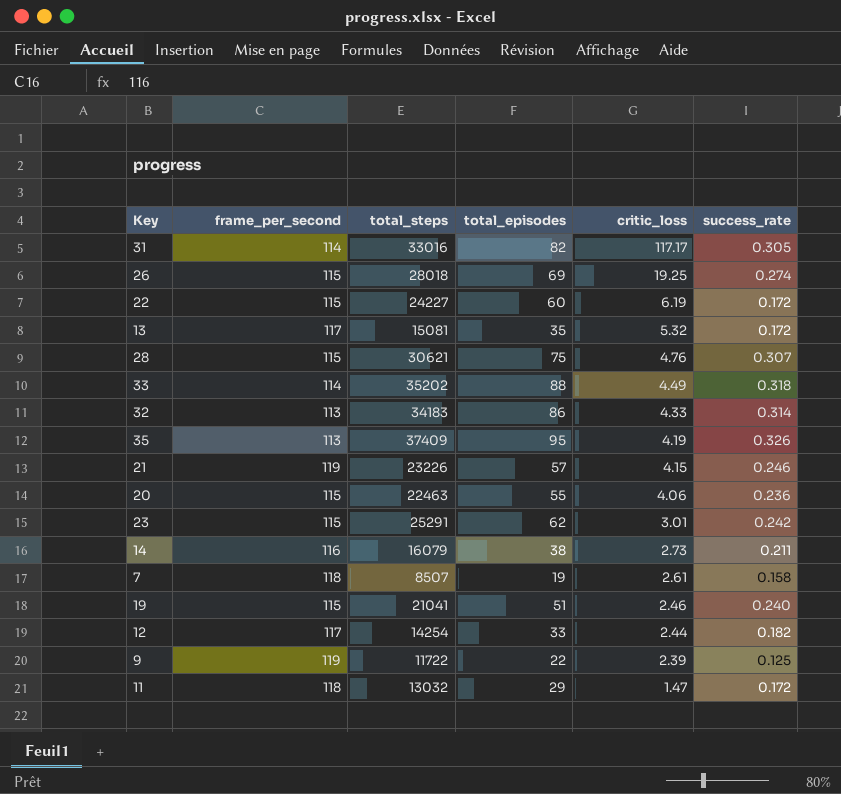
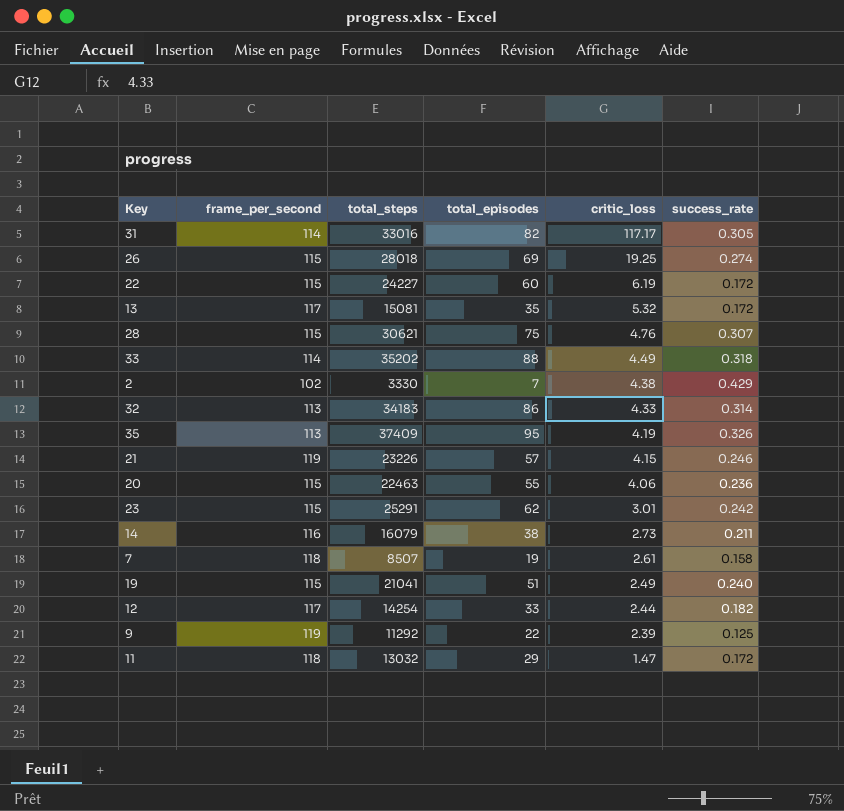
row 2: none -> 102 | 3330 | 7 | 4.38 | 0.429
19 | critic_loss: 2.46 -> 2.49
9 | total_steps: 11722 -> 11292

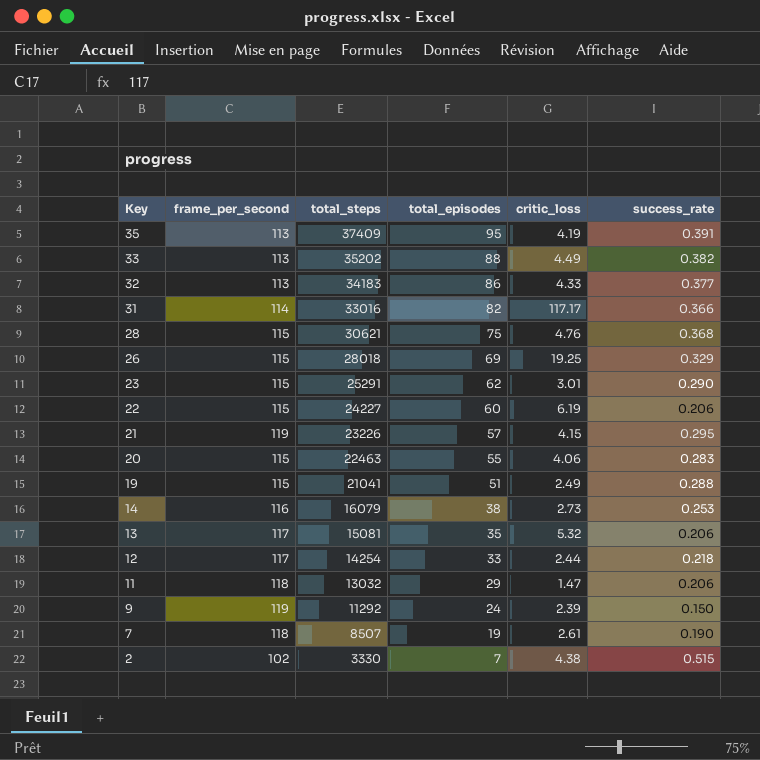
row order: critic_loss descending -> Key descending
35 | success_rate: 0.326 -> 0.391
33 | frame_per_second: 114 -> 113
33 | success_rate: 0.318 -> 0.382
32 | success_rate: 0.314 -> 0.377
31 | success_rate: 0.305 -> 0.366
28 | success_rate: 0.307 -> 0.368
26 | success_rate: 0.274 -> 0.329
23 | success_rate: 0.242 -> 0.290
22 | success_rate: 0.172 -> 0.206
21 | success_rate: 0.246 -> 0.295
20 | success_rate: 0.236 -> 0.283
19 | success_rate: 0.240 -> 0.288
14 | success_rate: 0.211 -> 0.253
13 | success_rate: 0.172 -> 0.206
12 | success_rate: 0.182 -> 0.218
11 | success_rate: 0.172 -> 0.206
9 | total_episodes: 22 -> 24
9 | success_rate: 0.125 -> 0.150
7 | success_rate: 0.158 -> 0.190
2 | success_rate: 0.429 -> 0.515

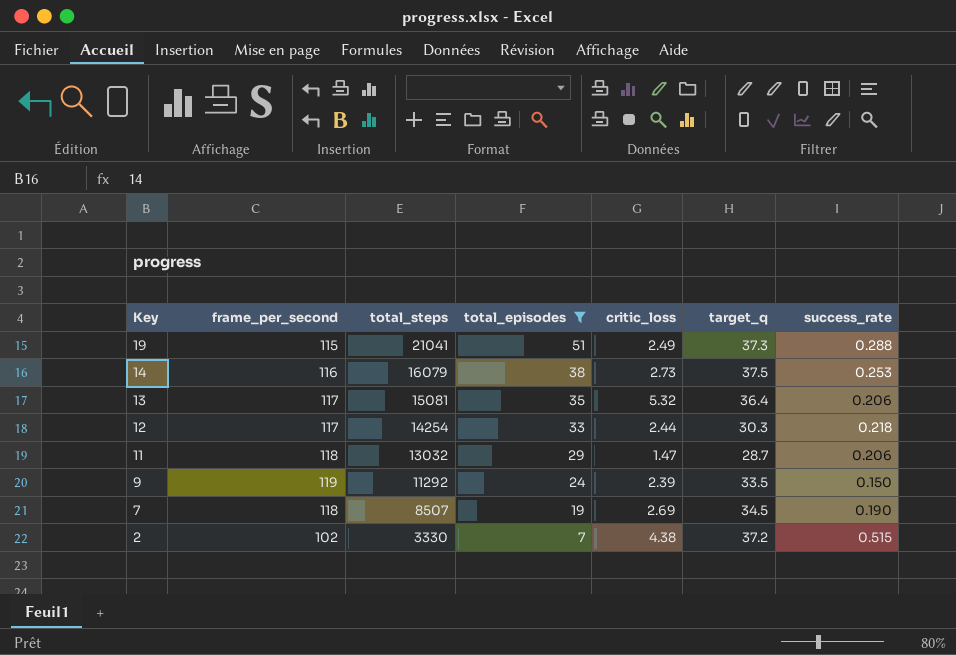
filter: none -> total_episodes <= 51
column target_q | position: none -> 6
7 | critic_loss: 2.61 -> 2.69

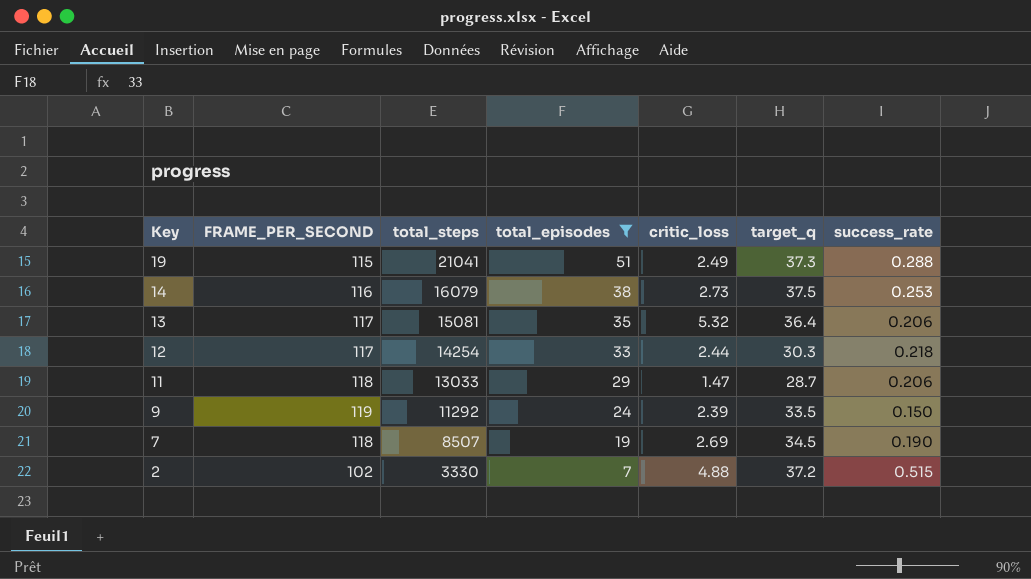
column name: frame_per_second -> FRAME_PER_SECOND
11 | total_steps: 13032 -> 13033
2 | critic_loss: 4.38 -> 4.88

